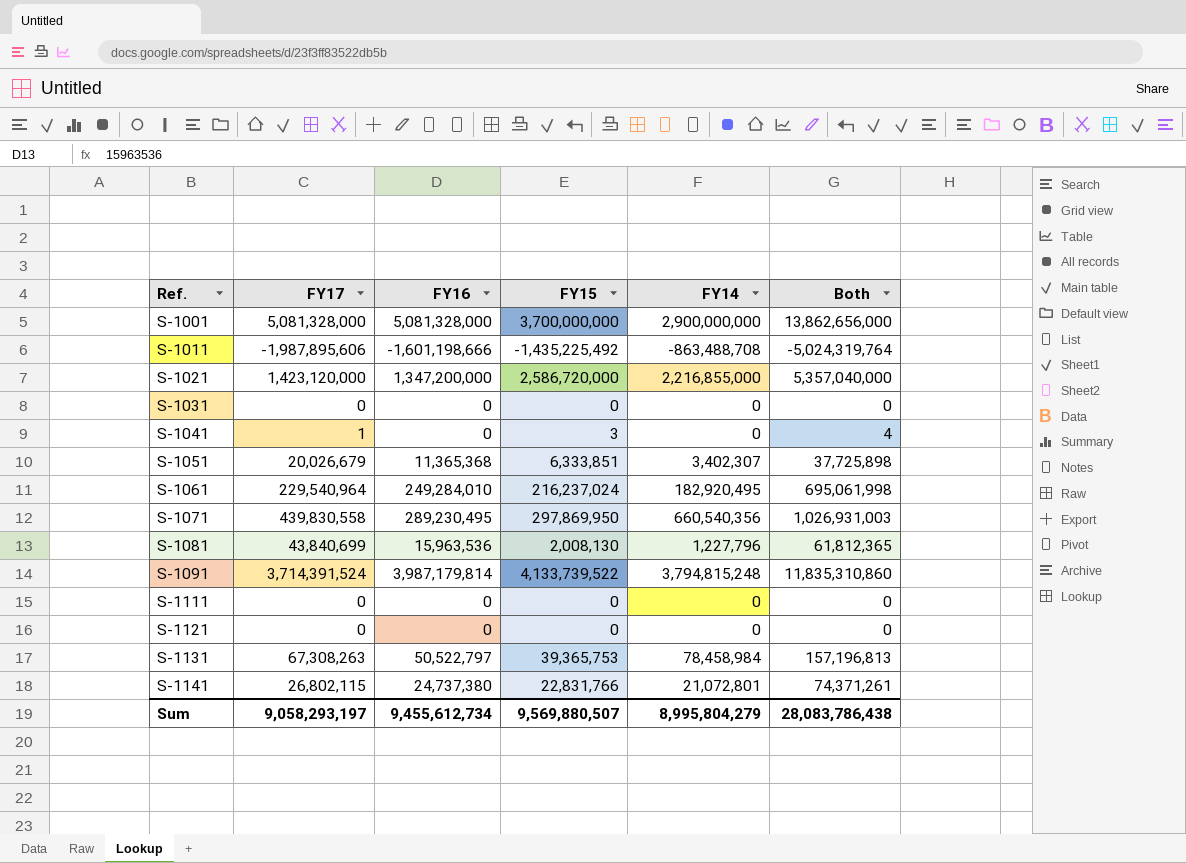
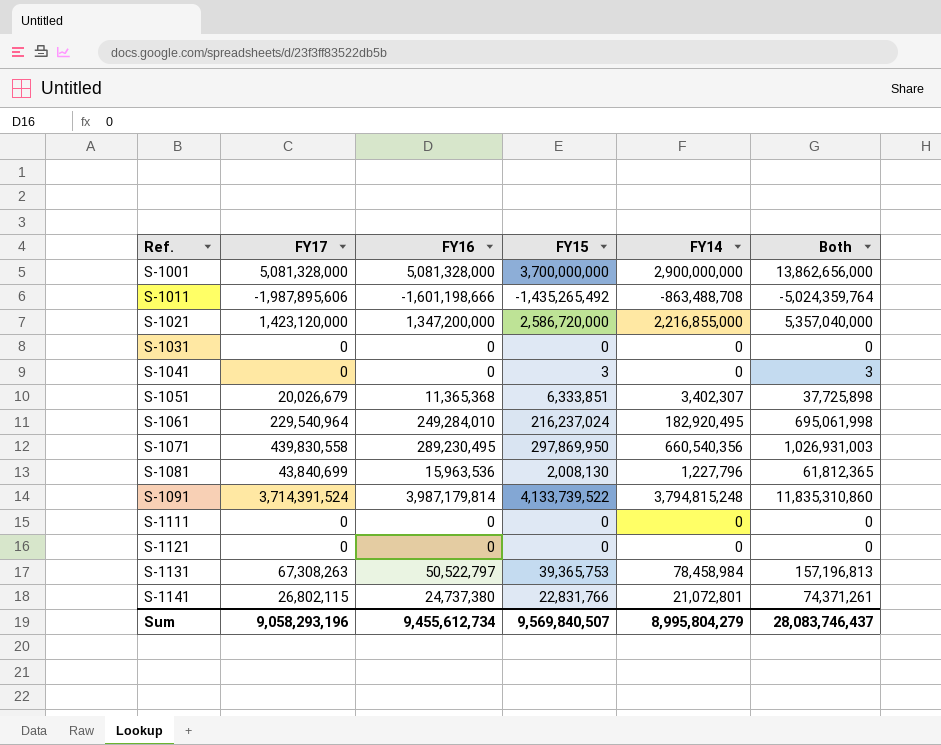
S-1011 | FY15: -1,435,225,492 -> -1,435,265,492
S-1011 | Both: -5,024,319,764 -> -5,024,359,764
S-1041 | FY17: 1 -> 0
S-1041 | Both: 4 -> 3
Sum | FY17: 9,058,293,197 -> 9,058,293,196
Sum | FY15: 9,569,880,507 -> 9,569,840,507
Sum | Both: 28,083,786,438 -> 28,083,746,437

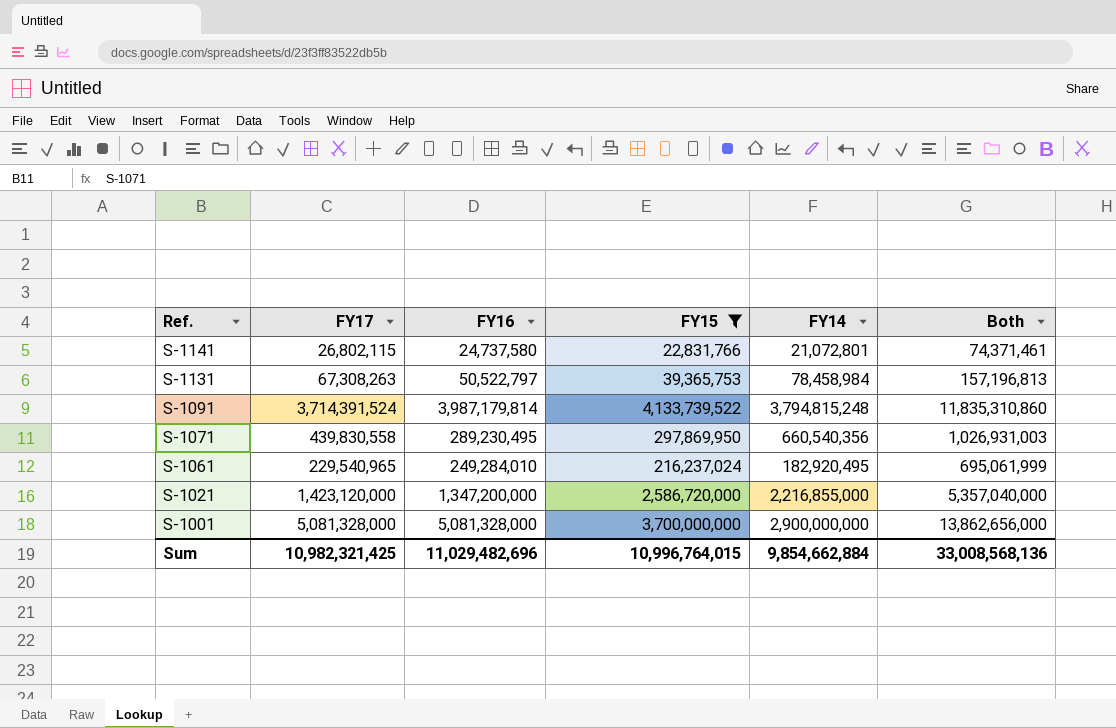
filter: none -> FY15 >= 22,831,766
row order: Ref. ascending -> Ref. descending
S-1141 | FY16: 24,737,380 -> 24,737,580
S-1141 | Both: 74,371,261 -> 74,371,461
S-1061 | FY17: 229,540,964 -> 229,540,965
S-1061 | Both: 695,061,998 -> 695,061,999
Sum | FY17: 9,058,293,196 -> 10,982,321,425
Sum | FY16: 9,455,612,734 -> 11,029,482,696
Sum | FY15: 9,569,840,507 -> 10,996,764,015
Sum | FY14: 8,995,804,279 -> 9,854,662,884
Sum | Both: 28,083,746,437 -> 33,008,568,136

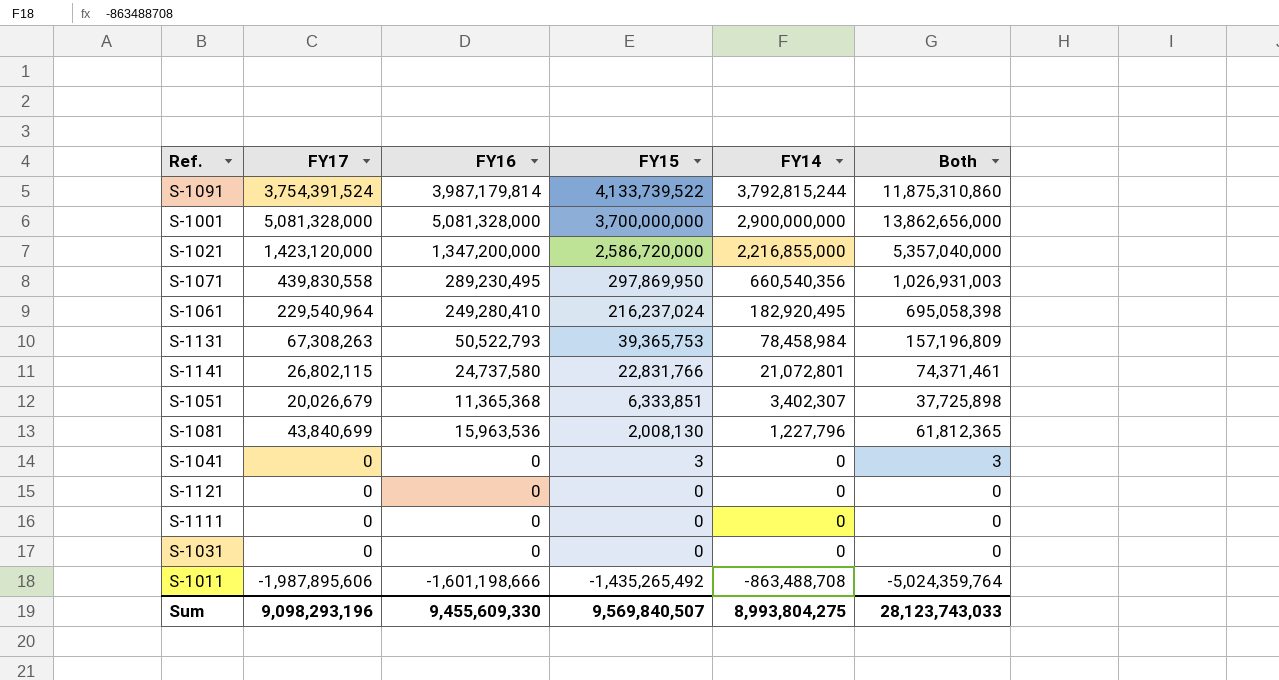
filter: FY15 >= 22,831,766 -> none
row order: Ref. descending -> FY15 descending
S-1091 | FY17: 3,714,391,524 -> 3,754,391,524
S-1091 | FY14: 3,794,815,248 -> 3,792,815,244
S-1091 | Both: 11,835,310,860 -> 11,875,310,860
S-1061 | FY17: 229,540,965 -> 229,540,964
S-1061 | FY16: 249,284,010 -> 249,280,410
S-1061 | Both: 695,061,999 -> 695,058,398
S-1131 | FY16: 50,522,797 -> 50,522,793
S-1131 | Both: 157,196,813 -> 157,196,809
Sum | FY17: 10,982,321,425 -> 9,098,293,196
Sum | FY16: 11,029,482,696 -> 9,455,609,330
Sum | FY15: 10,996,764,015 -> 9,569,840,507
Sum | FY14: 9,854,662,884 -> 8,993,804,275
Sum | Both: 33,008,568,136 -> 28,123,743,033

